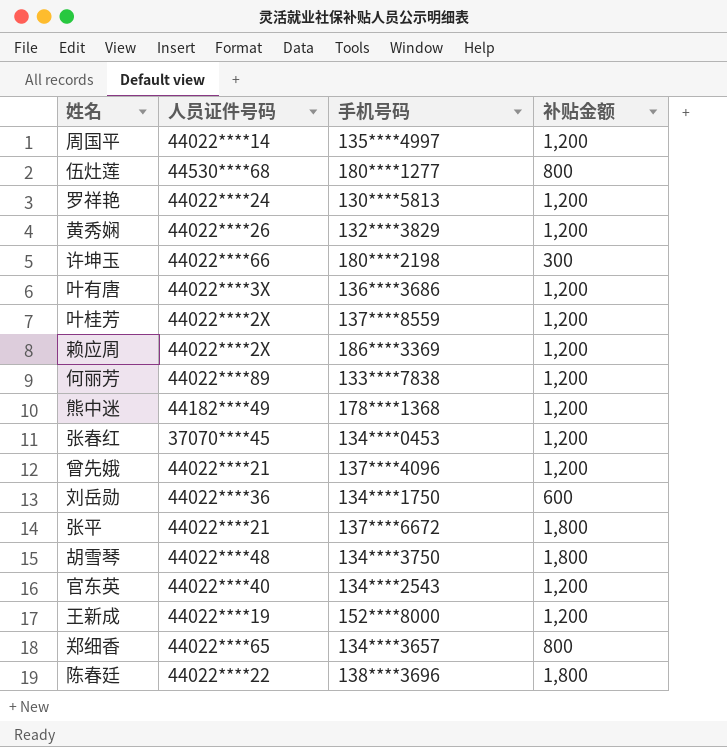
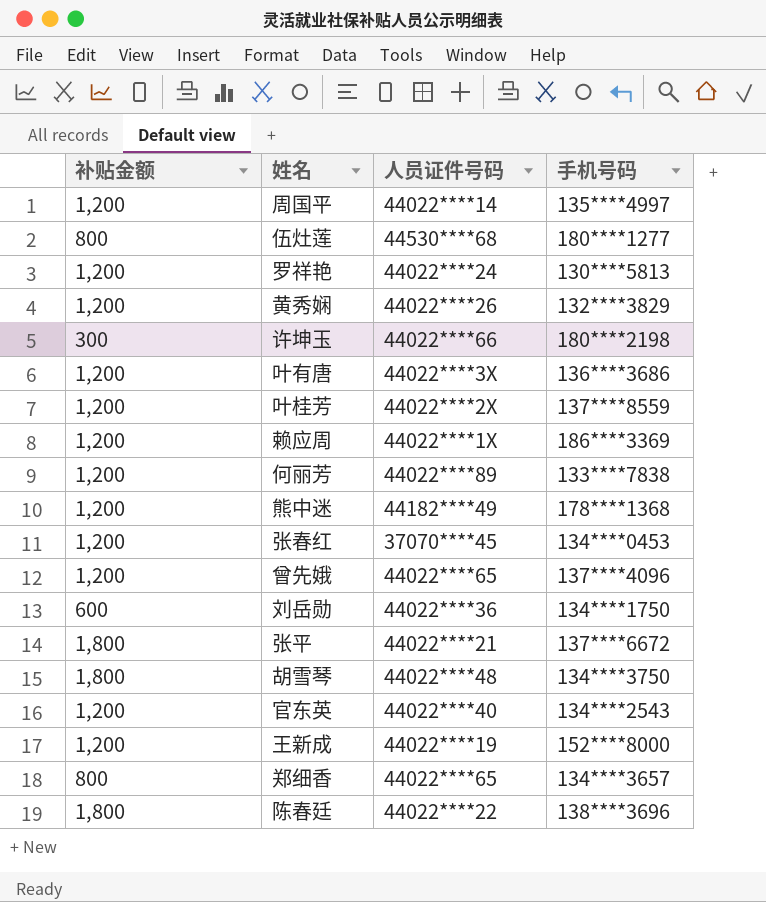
column 补贴金额 | position: 4 -> 1
赖应周 | 人员证件号码: 44022****2X -> 44022****1X
曾先娥 | 人员证件号码: 44022****21 -> 44022****65

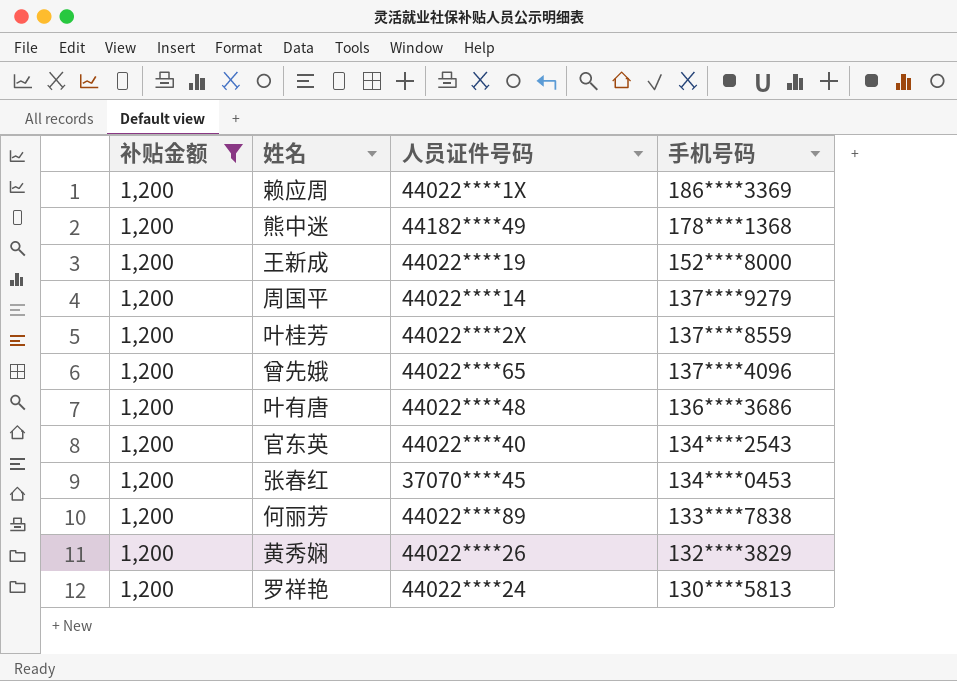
filter: none -> 补贴金额 = 1,200
row order: none -> 手机号码 descending
周国平 | 手机号码: 135****4997 -> 137****9279
叶有唐 | 人员证件号码: 44022****3X -> 44022****48

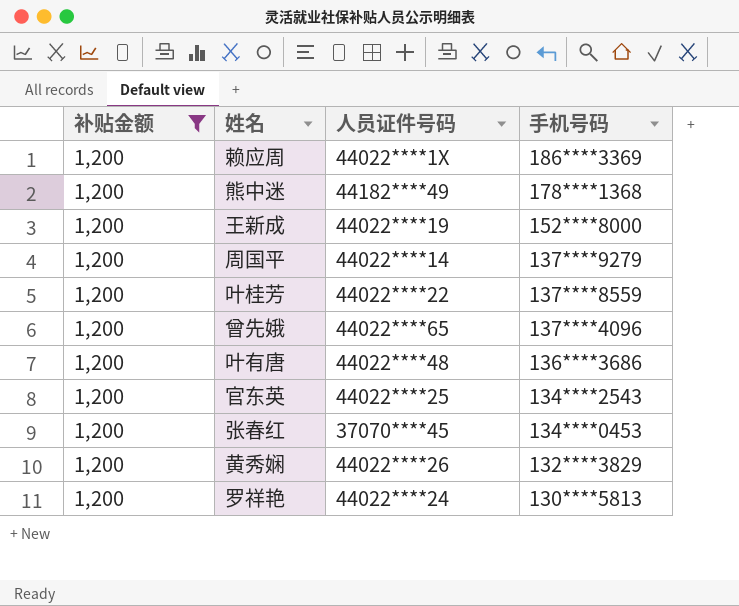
row 何丽芳: 1,200 | 44022****89 | 133****7838 -> none
叶桂芳 | 人员证件号码: 44022****2X -> 44022****22
官东英 | 人员证件号码: 44022****40 -> 44022****25

